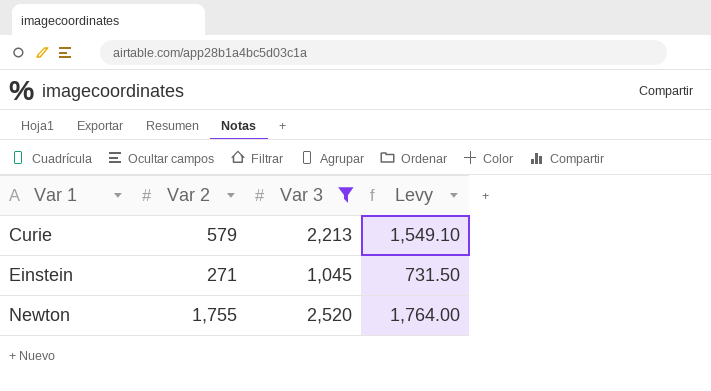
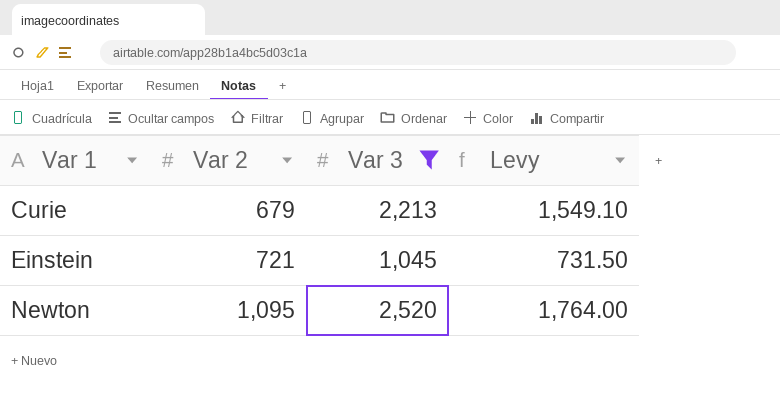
Curie | Var 2: 579 -> 679
Einstein | Var 2: 271 -> 721
Newton | Var 2: 1,755 -> 1,095

